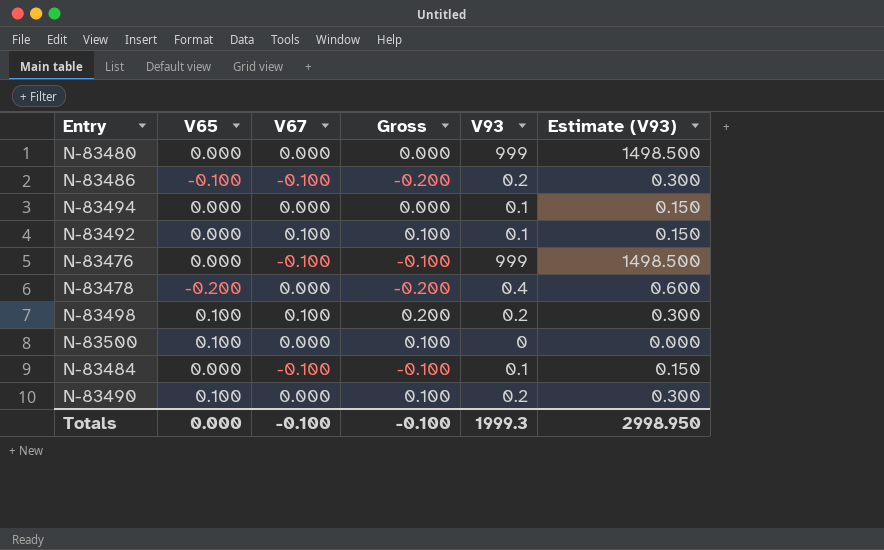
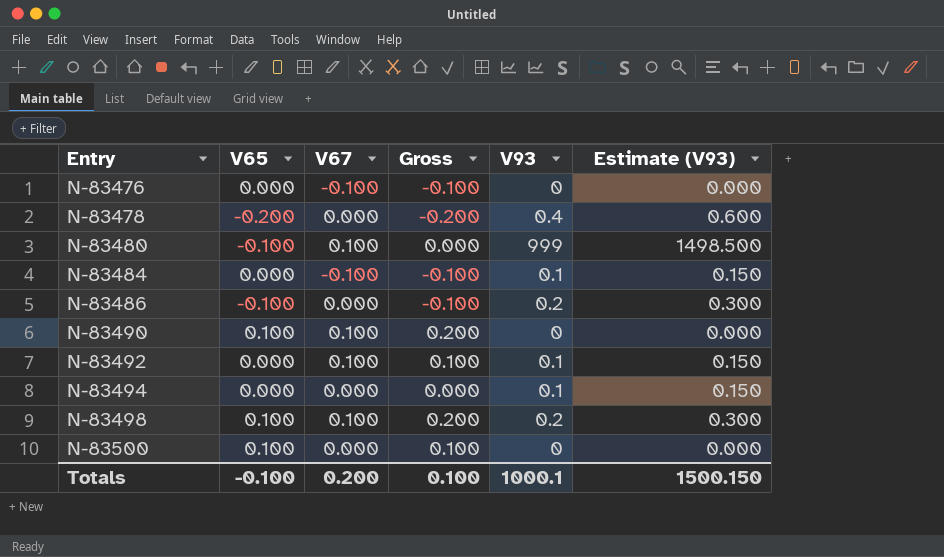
row order: none -> Entry ascending
N-83476 | V93: 999 -> 0
N-83476 | Estimate (V93): 1498.500 -> 0.000
N-83480 | V65: 0.000 -> -0.100
N-83480 | V67: 0.000 -> 0.100
N-83486 | V67: -0.100 -> 0.000
N-83486 | Gross: -0.200 -> -0.100
N-83490 | V67: 0.000 -> 0.100
N-83490 | Gross: 0.100 -> 0.200
N-83490 | V93: 0.2 -> 0
N-83490 | Estimate (V93): 0.300 -> 0.000
Totals | V65: 0.000 -> -0.100
Totals | V67: -0.100 -> 0.200
Totals | Gross: -0.100 -> 0.100
Totals | V93: 1999.3 -> 1000.1
Totals | Estimate (V93): 2998.950 -> 1500.150

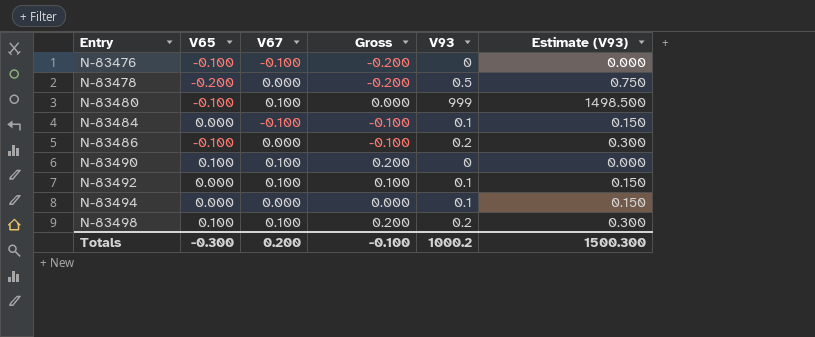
row N-83500: 0.100 | 0.000 | 0.100 | 0 | 0.000 -> none
N-83476 | V65: 0.000 -> -0.100
N-83476 | Gross: -0.100 -> -0.200
N-83478 | V93: 0.4 -> 0.5
N-83478 | Estimate (V93): 0.600 -> 0.750
Totals | V65: -0.100 -> -0.300
Totals | Gross: 0.100 -> -0.100
Totals | V93: 1000.1 -> 1000.2
Totals | Estimate (V93): 1500.150 -> 1500.300

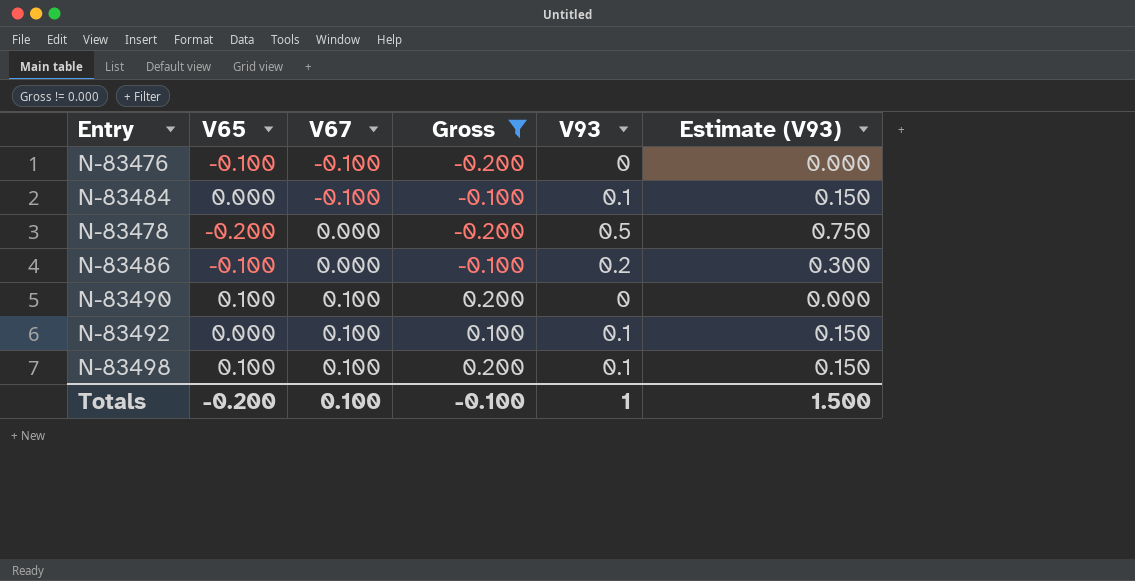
filter: none -> Gross != 0.000
row order: Entry ascending -> V67 ascending
N-83498 | V93: 0.2 -> 0.1
N-83498 | Estimate (V93): 0.300 -> 0.150
Totals | V65: -0.300 -> -0.200
Totals | V67: 0.200 -> 0.100
Totals | V93: 1000.2 -> 1
Totals | Estimate (V93): 1500.300 -> 1.500

